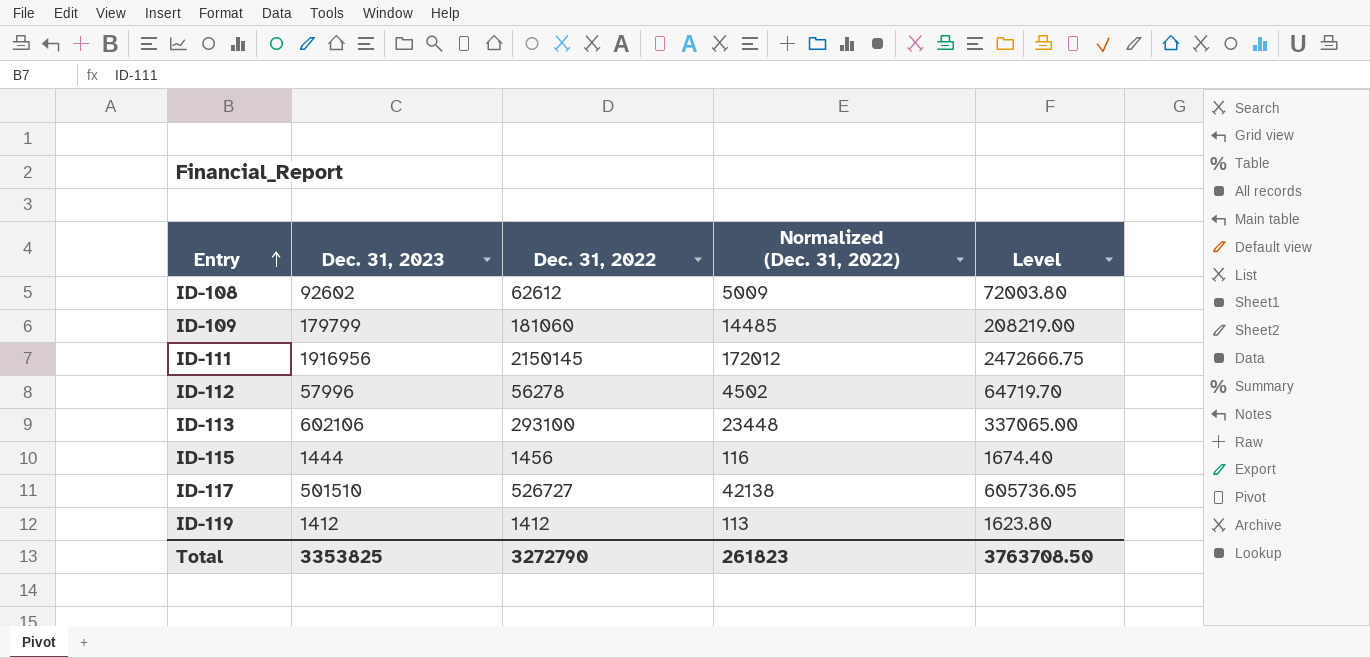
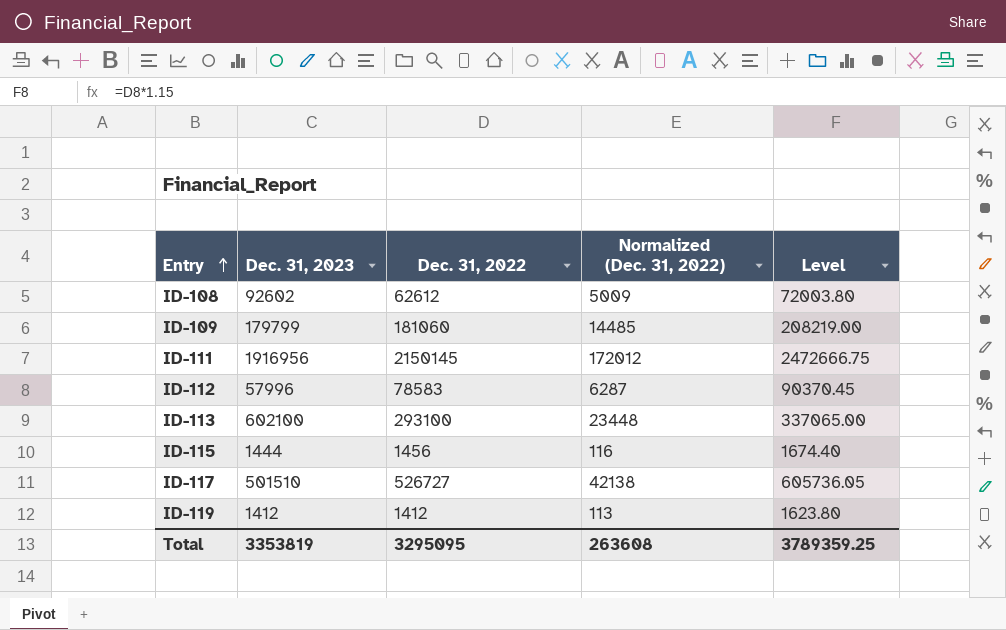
ID-112 | Dec. 31, 2022: 56278 -> 78583
ID-112 | Normalized (Dec. 31, 2022): 4502 -> 6287
ID-112 | Level: 64719.70 -> 90370.45
ID-113 | Dec. 31, 2023: 602106 -> 602100
Total | Dec. 31, 2023: 3353825 -> 3353819
Total | Dec. 31, 2022: 3272790 -> 3295095
Total | Normalized (Dec. 31, 2022): 261823 -> 263608
Total | Level: 3763708.50 -> 3789359.25

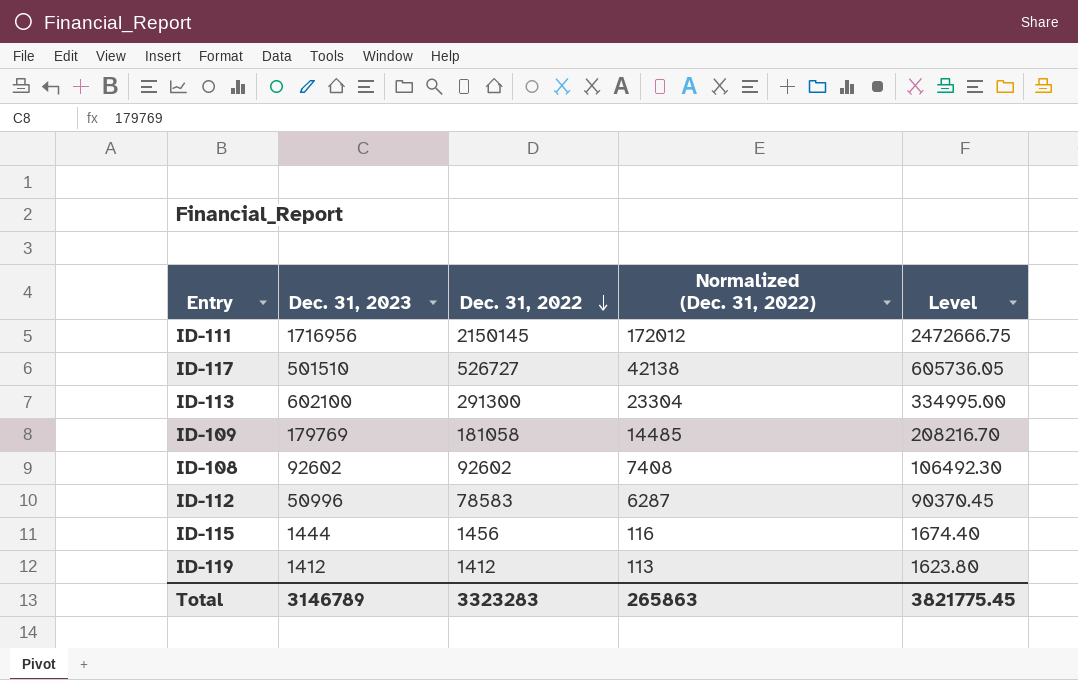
row order: Entry ascending -> Dec. 31, 2022 descending
ID-111 | Dec. 31, 2023: 1916956 -> 1716956
ID-113 | Dec. 31, 2022: 293100 -> 291300
ID-113 | Normalized (Dec. 31, 2022): 23448 -> 23304
ID-113 | Level: 337065.00 -> 334995.00
ID-109 | Dec. 31, 2023: 179799 -> 179769
ID-109 | Dec. 31, 2022: 181060 -> 181058
ID-109 | Level: 208219.00 -> 208216.70
ID-108 | Dec. 31, 2022: 62612 -> 92602
ID-108 | Normalized (Dec. 31, 2022): 5009 -> 7408
ID-108 | Level: 72003.80 -> 106492.30
ID-112 | Dec. 31, 2023: 57996 -> 50996
Total | Dec. 31, 2023: 3353819 -> 3146789
Total | Dec. 31, 2022: 3295095 -> 3323283
Total | Normalized (Dec. 31, 2022): 263608 -> 265863
Total | Level: 3789359.25 -> 3821775.45

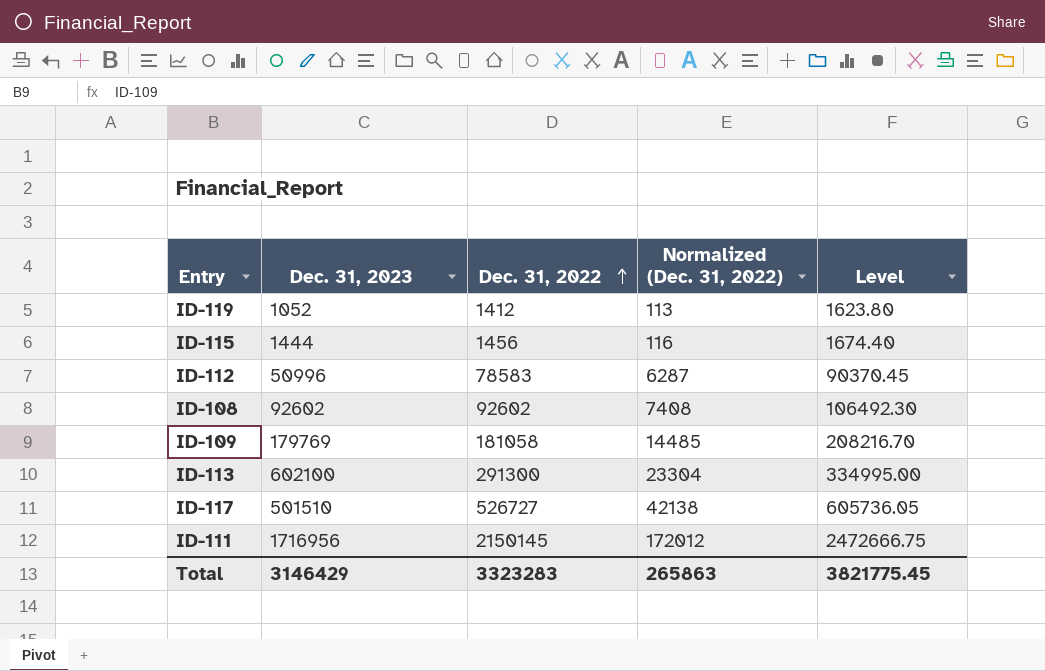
row order: Dec. 31, 2022 descending -> Dec. 31, 2022 ascending
ID-119 | Dec. 31, 2023: 1412 -> 1052
Total | Dec. 31, 2023: 3146789 -> 3146429

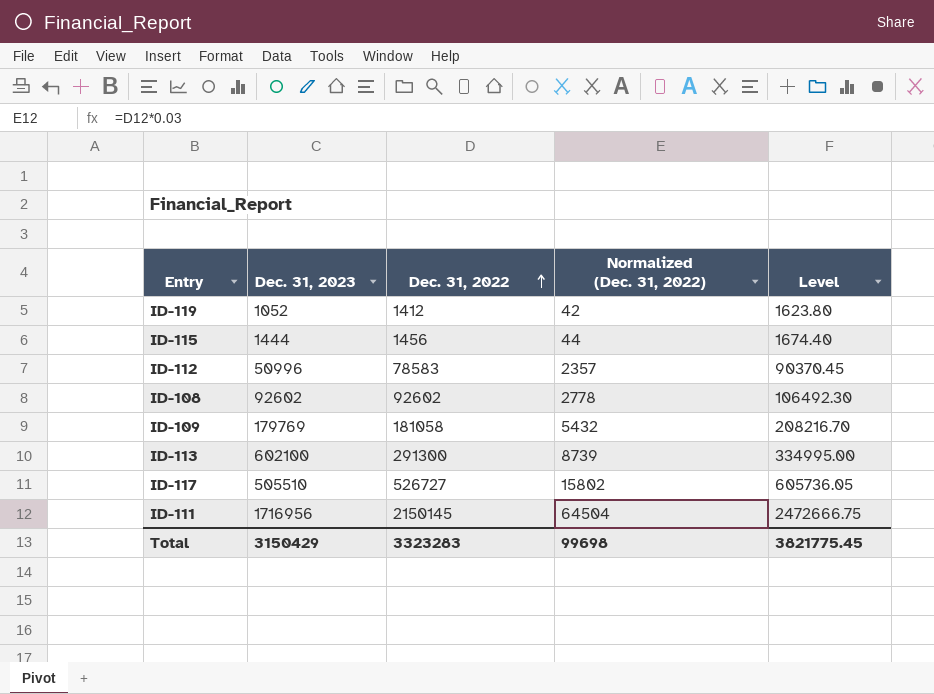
column Normalized (Dec. 31, 2022) | formula: [Dec. 31, 2022] * 0.08 -> [Dec. 31, 2022] * 0.03
ID-117 | Dec. 31, 2023: 501510 -> 505510
Total | Dec. 31, 2023: 3146429 -> 3150429
Total | Normalized (Dec. 31, 2022): 265863 -> 99698

